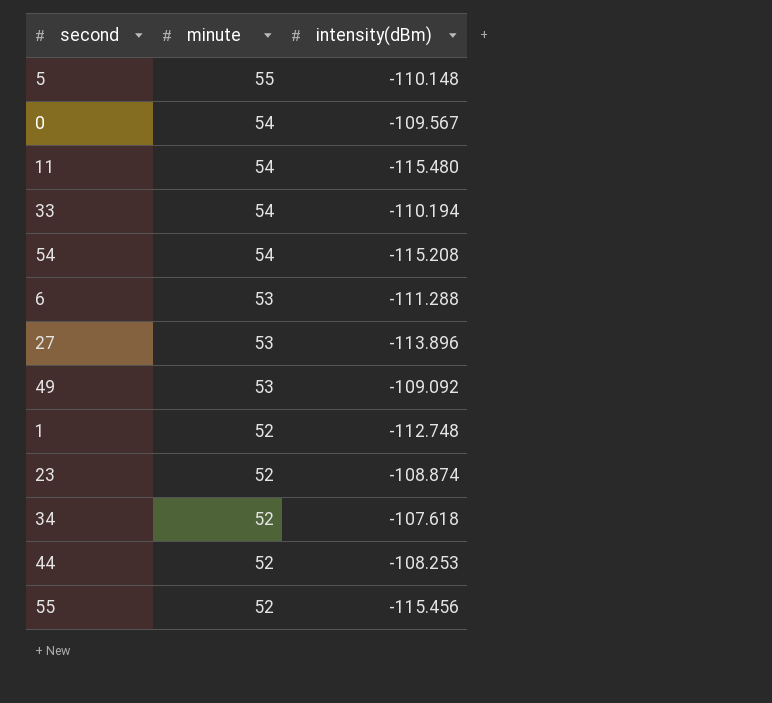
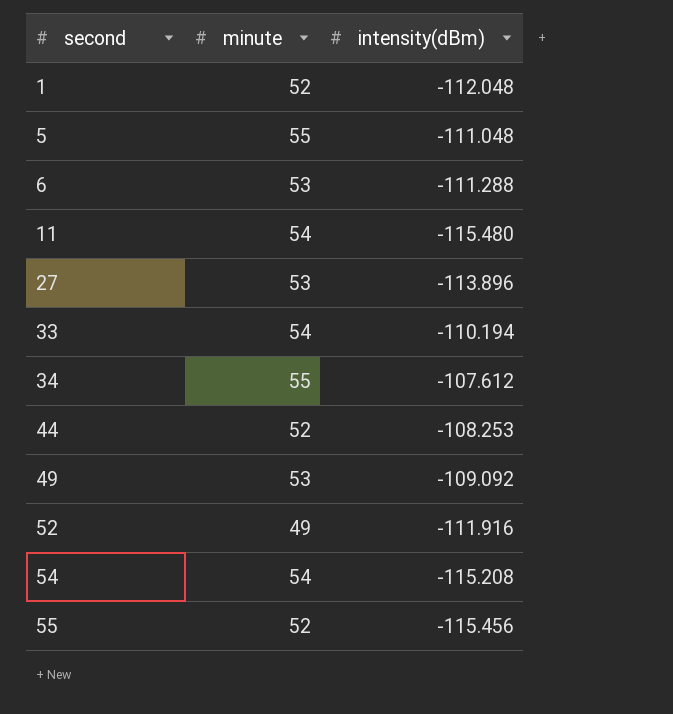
row order: minute descending -> second ascending
row 0: 54 | -109.567 -> none
row 23: 52 | -108.874 -> none
1 | intensity(dBm): -112.748 -> -112.048
5 | intensity(dBm): -110.148 -> -111.048
34 | minute: 52 -> 55
34 | intensity(dBm): -107.618 -> -107.612
row 52: none -> 49 | -111.916

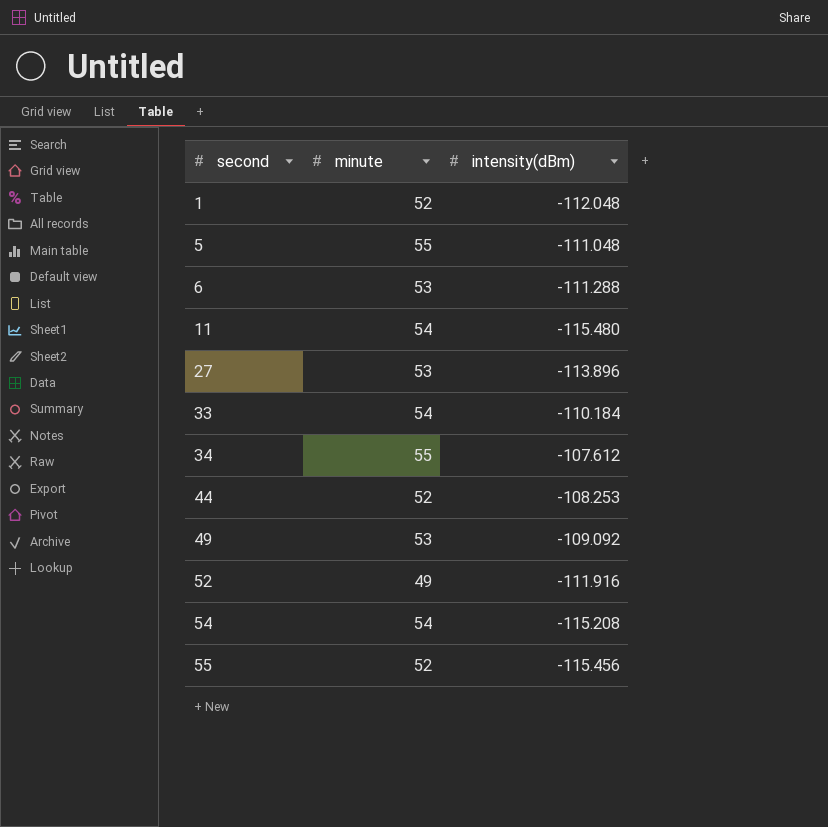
33 | intensity(dBm): -110.194 -> -110.184

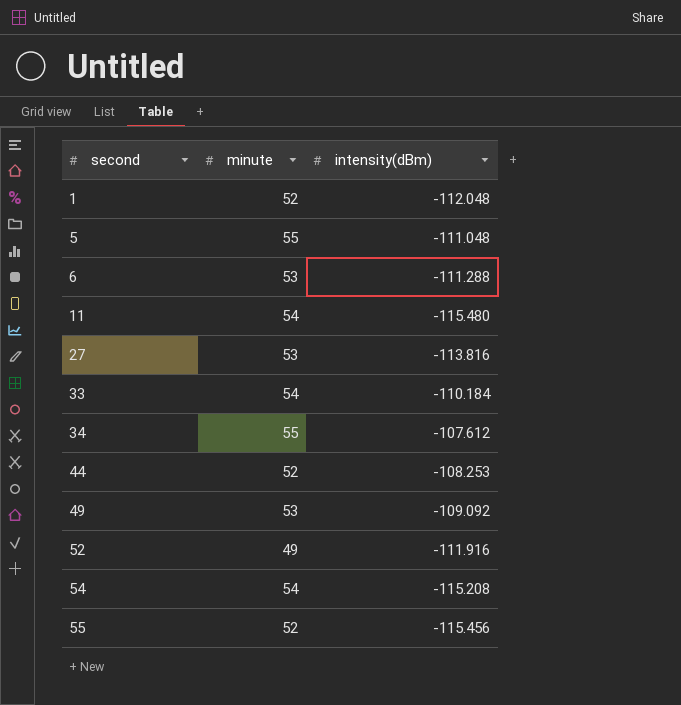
27 | intensity(dBm): -113.896 -> -113.816

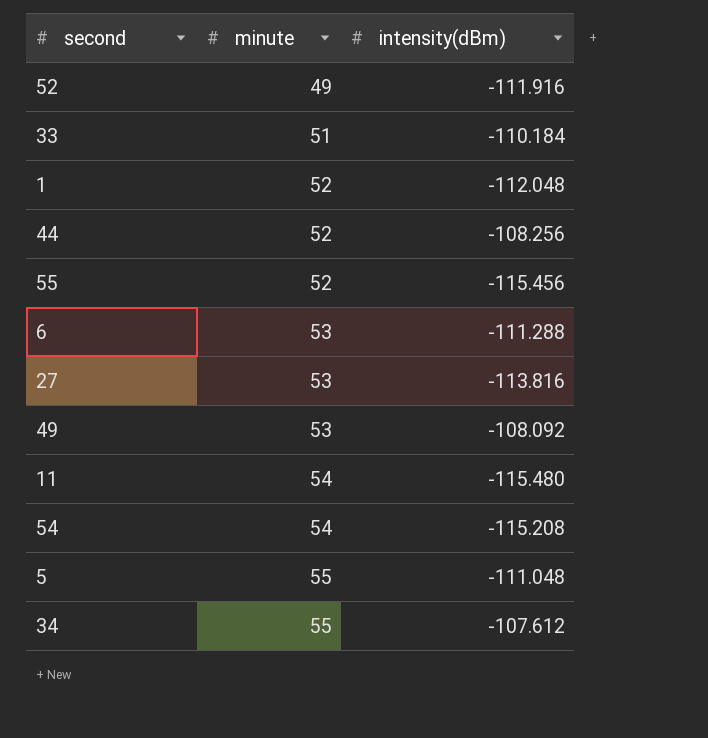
row order: second ascending -> minute ascending
33 | minute: 54 -> 51
44 | intensity(dBm): -108.253 -> -108.256
49 | intensity(dBm): -109.092 -> -108.092

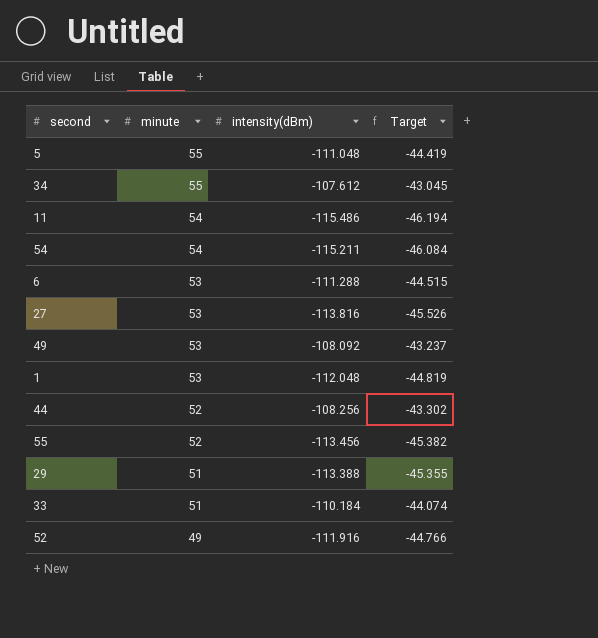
row order: minute ascending -> minute descending
column Target | formula: none -> [intensity(dBm)] * 0.4
11 | intensity(dBm): -115.480 -> -115.486
54 | intensity(dBm): -115.208 -> -115.211
1 | minute: 52 -> 53
55 | intensity(dBm): -115.456 -> -113.456
row 29: none -> 51 | -113.388 | -45.355

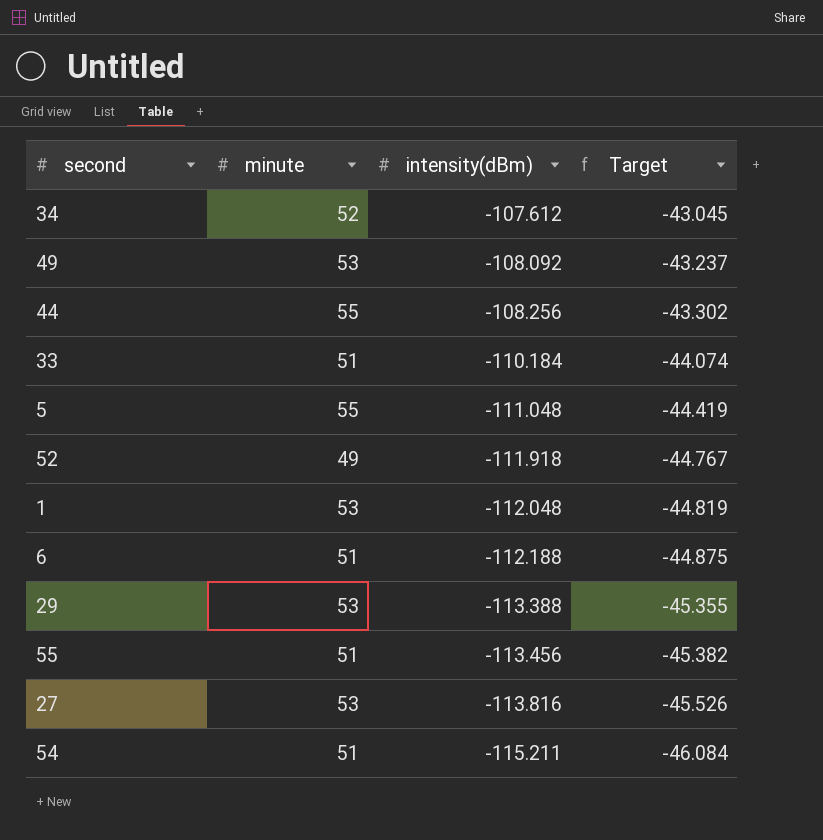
row order: minute descending -> intensity(dBm) descending
row 11: 54 | -115.486 | -46.194 -> none
34 | minute: 55 -> 52
44 | minute: 52 -> 55
52 | intensity(dBm): -111.916 -> -111.918
52 | Target: -44.766 -> -44.767
6 | minute: 53 -> 51
6 | intensity(dBm): -111.288 -> -112.188
6 | Target: -44.515 -> -44.875
29 | minute: 51 -> 53
55 | minute: 52 -> 51
54 | minute: 54 -> 51

